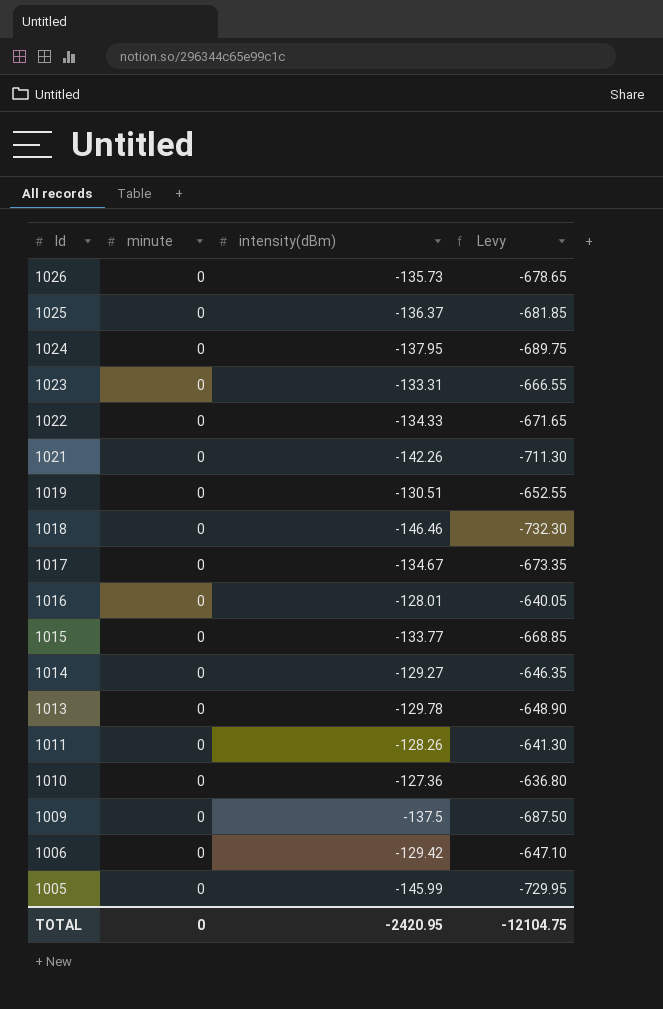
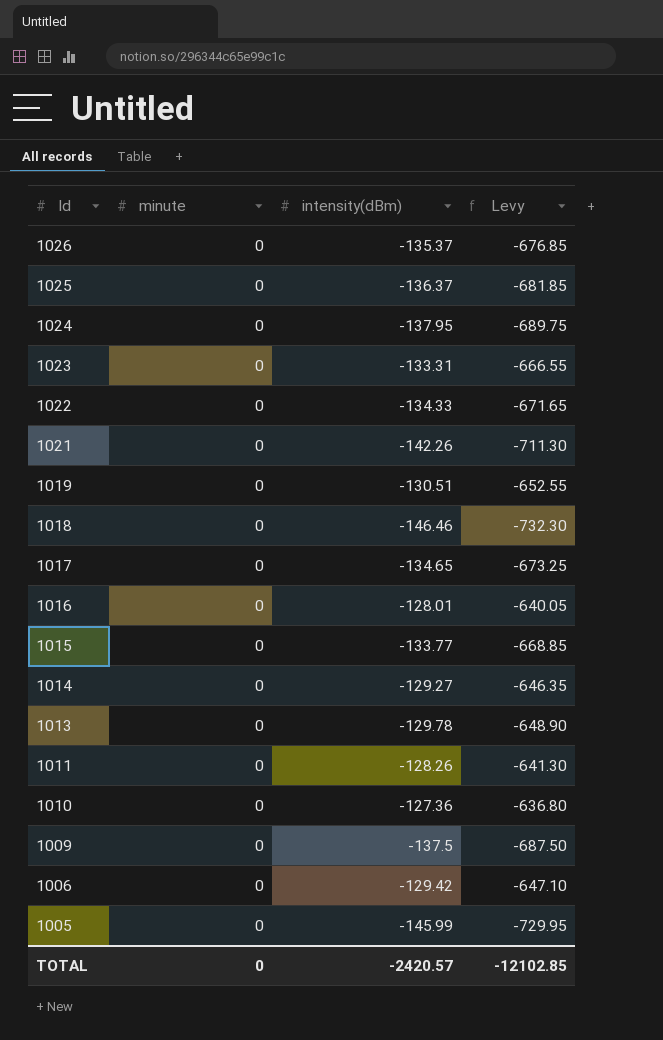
1026 | intensity(dBm): -135.73 -> -135.37
1026 | Levy: -678.65 -> -676.85
1017 | intensity(dBm): -134.67 -> -134.65
1017 | Levy: -673.35 -> -673.25
TOTAL | intensity(dBm): -2420.95 -> -2420.57
TOTAL | Levy: -12104.75 -> -12102.85

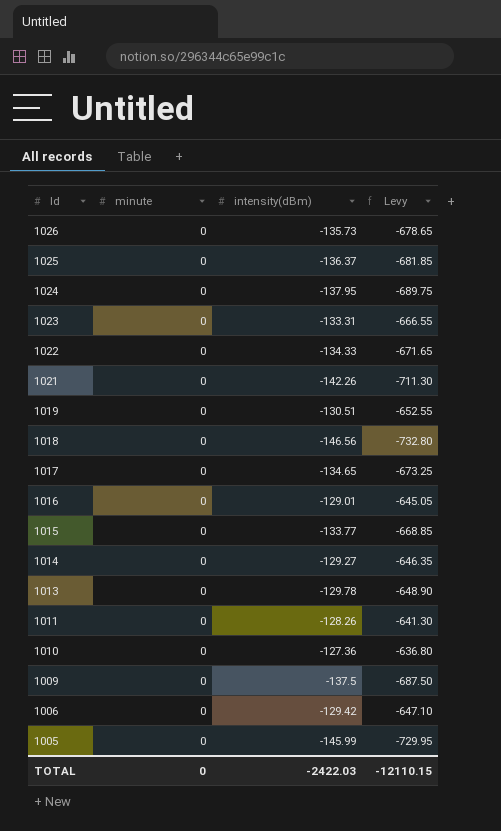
1026 | intensity(dBm): -135.37 -> -135.73
1026 | Levy: -676.85 -> -678.65
1018 | intensity(dBm): -146.46 -> -146.56
1018 | Levy: -732.30 -> -732.80
1016 | intensity(dBm): -128.01 -> -129.01
1016 | Levy: -640.05 -> -645.05
TOTAL | intensity(dBm): -2420.57 -> -2422.03
TOTAL | Levy: -12102.85 -> -12110.15

